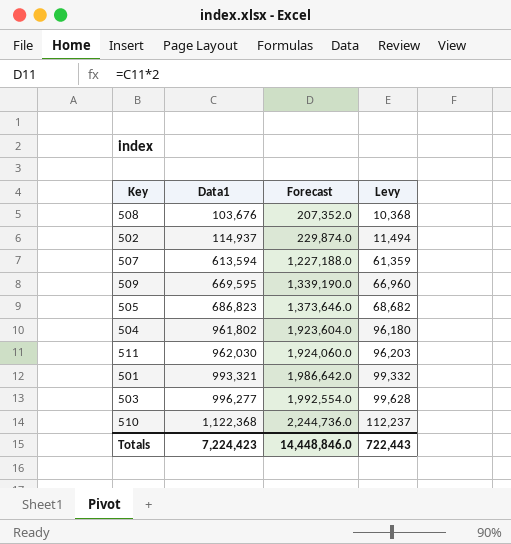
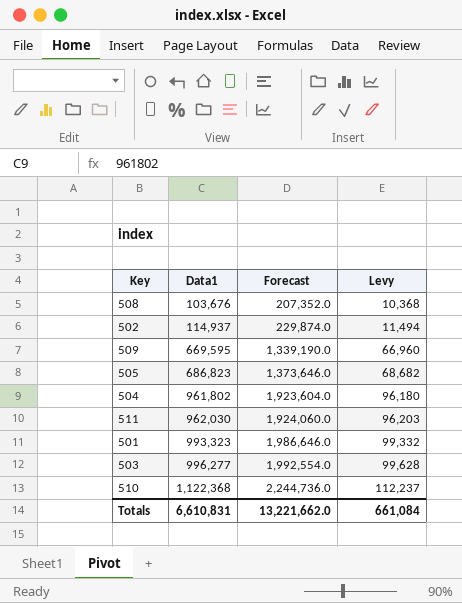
row 507: 613,594 | 1,227,188.0 | 61,359 -> none
501 | Data1: 993,321 -> 993,323
501 | Forecast: 1,986,642.0 -> 1,986,646.0
Totals | Data1: 7,224,423 -> 6,610,831
Totals | Forecast: 14,448,846.0 -> 13,221,662.0
Totals | Levy: 722,443 -> 661,084

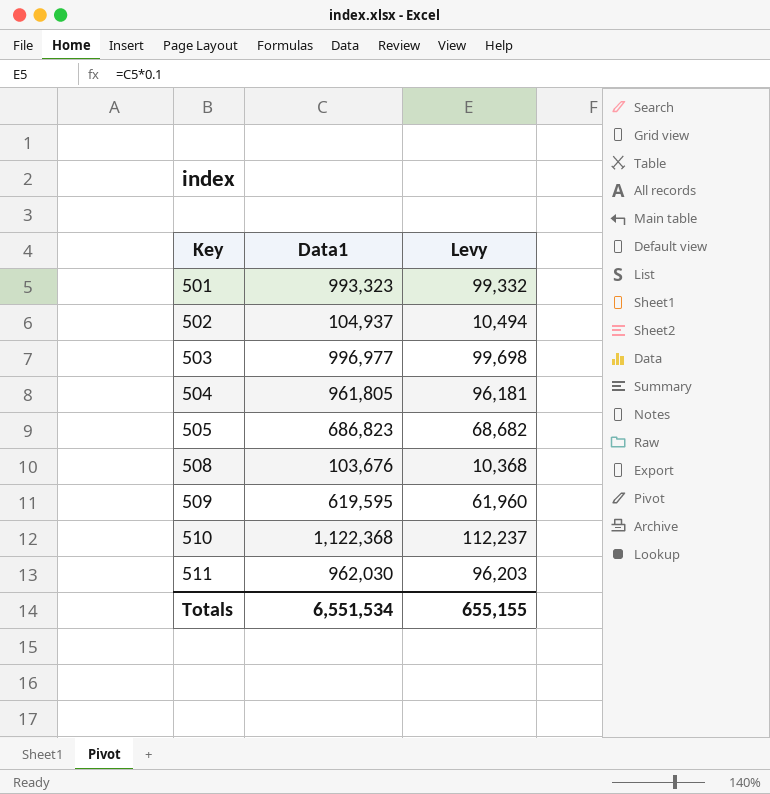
row order: Data1 ascending -> Key ascending
column Forecast | formula: [Data1] * 2 -> none
502 | Data1: 114,937 -> 104,937
502 | Levy: 11,494 -> 10,494
503 | Data1: 996,277 -> 996,977
503 | Levy: 99,628 -> 99,698
504 | Data1: 961,802 -> 961,805
504 | Levy: 96,180 -> 96,181
509 | Data1: 669,595 -> 619,595
509 | Levy: 66,960 -> 61,960
Totals | Data1: 6,610,831 -> 6,551,534
Totals | Levy: 661,084 -> 655,155

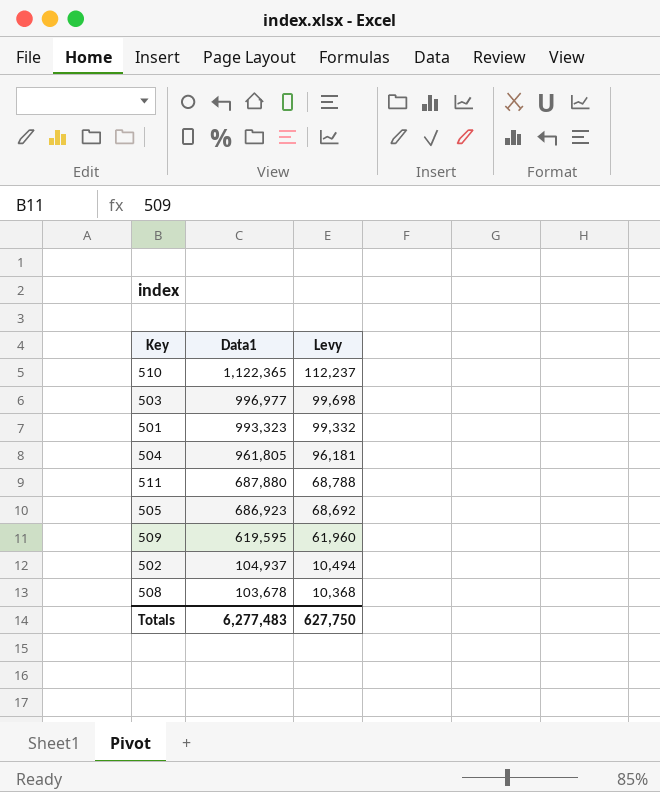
row order: Key ascending -> Data1 descending
510 | Data1: 1,122,368 -> 1,122,365
511 | Data1: 962,030 -> 687,880
511 | Levy: 96,203 -> 68,788
505 | Data1: 686,823 -> 686,923
505 | Levy: 68,682 -> 68,692
508 | Data1: 103,676 -> 103,678
Totals | Data1: 6,551,534 -> 6,277,483
Totals | Levy: 655,155 -> 627,750

